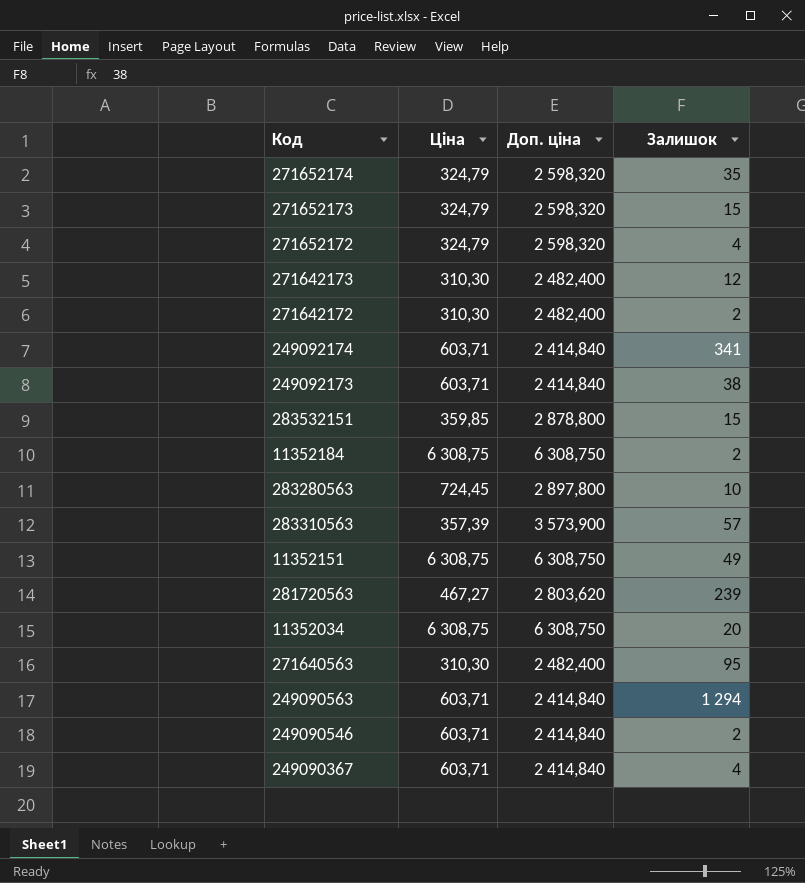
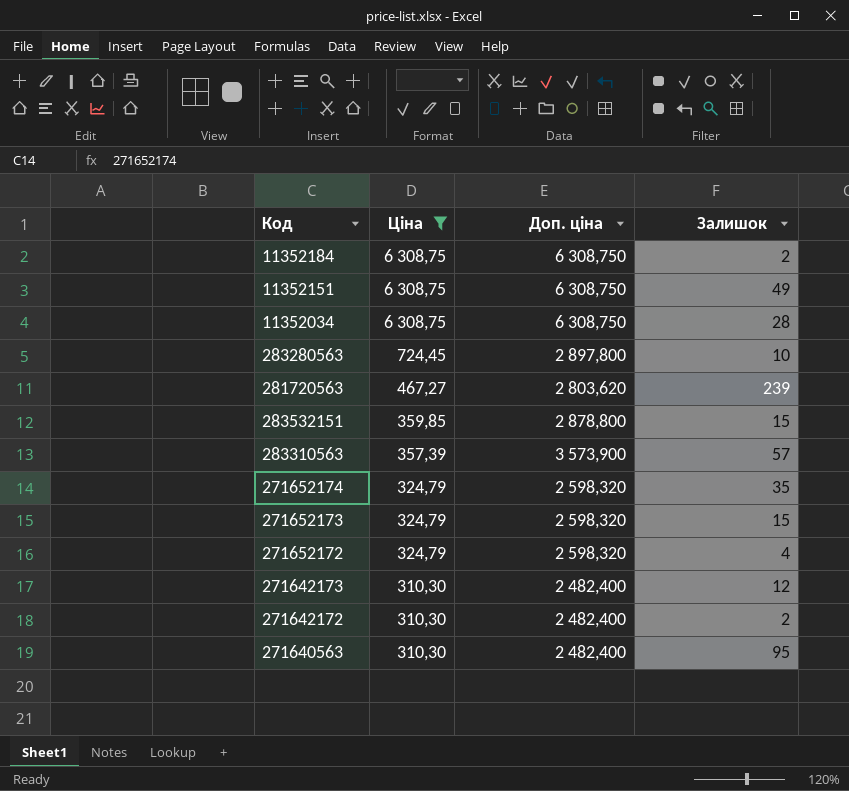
filter: none -> Ціна != 603,71
row order: none -> Ціна descending
11352034 | Залишок: 20 -> 28

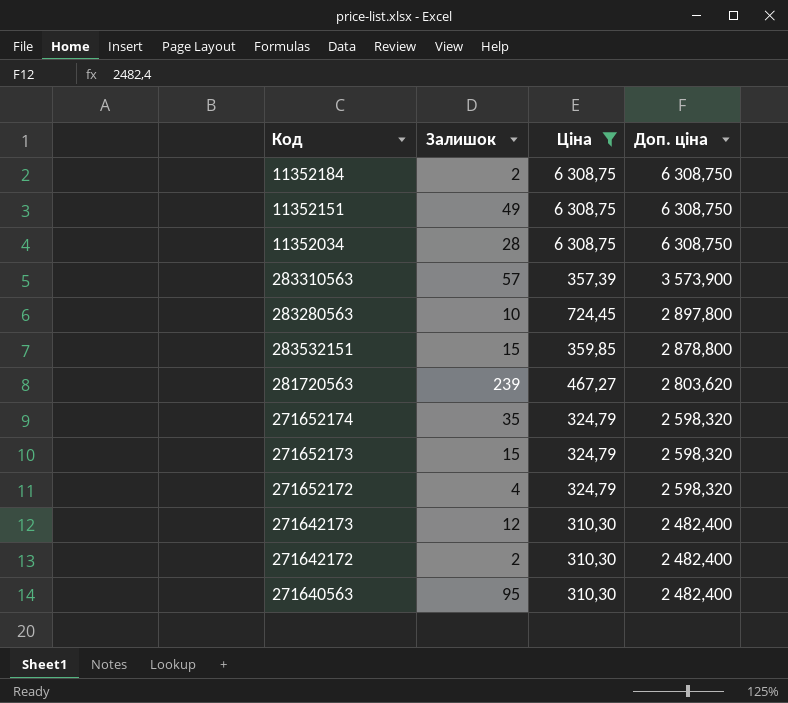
row order: Ціна descending -> Доп. ціна descending
column Залишок | position: 4 -> 2

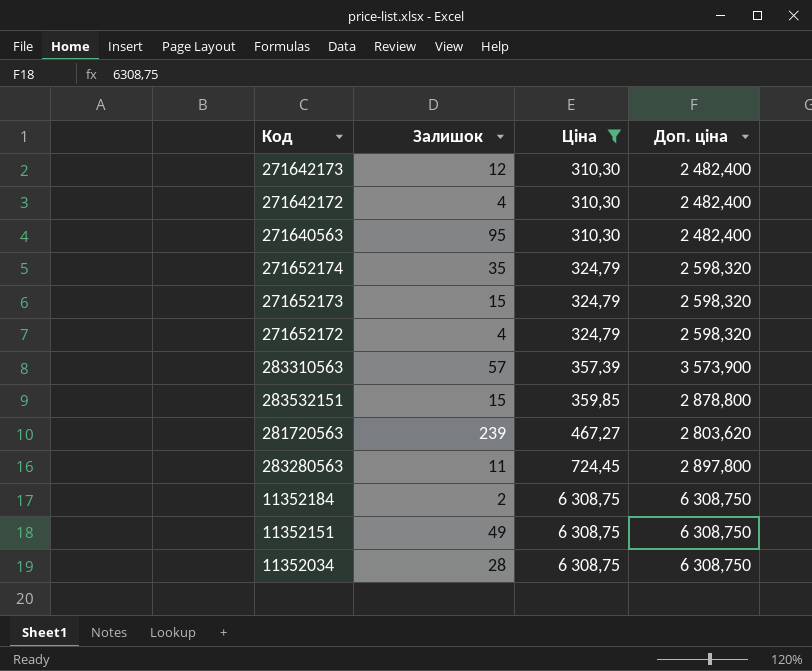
row order: Доп. ціна descending -> Ціна ascending
271642172 | Залишок: 2 -> 4
283280563 | Залишок: 10 -> 11

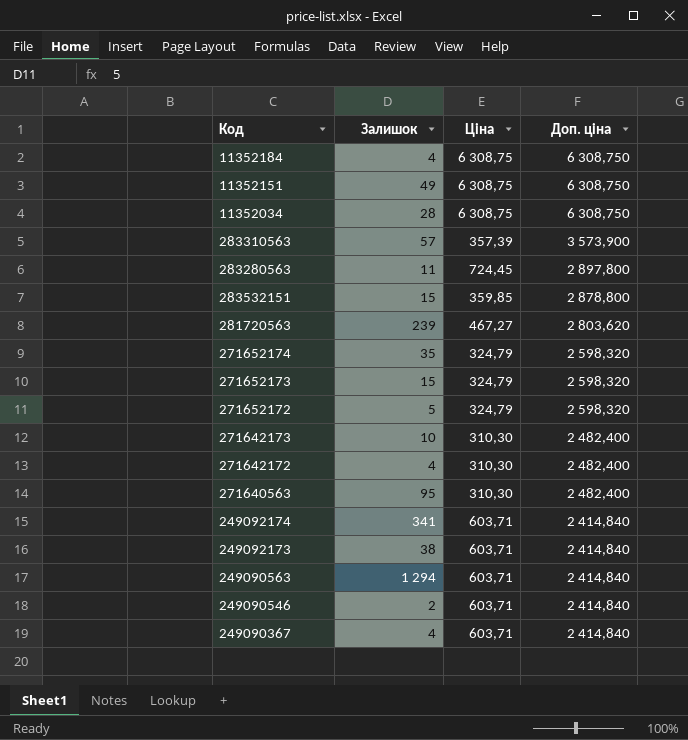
filter: Ціна != 603,71 -> none
row order: Ціна ascending -> Доп. ціна descending
11352184 | Залишок: 2 -> 4
271652172 | Залишок: 4 -> 5
271642173 | Залишок: 12 -> 10

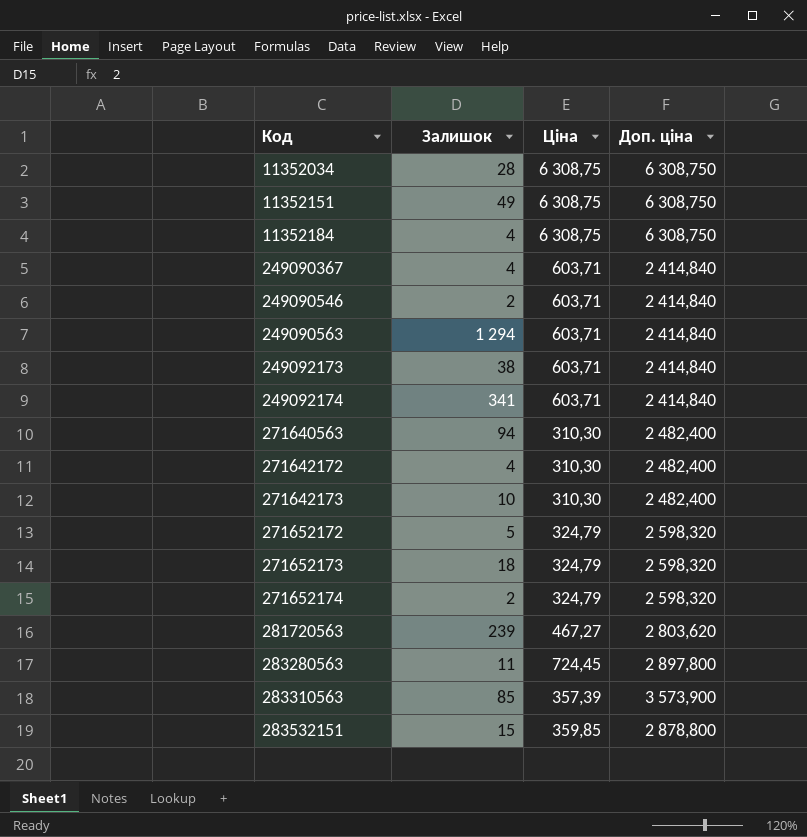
row order: Доп. ціна descending -> Код ascending
271640563 | Залишок: 95 -> 94
271652173 | Залишок: 15 -> 18
271652174 | Залишок: 35 -> 2
283310563 | Залишок: 57 -> 85

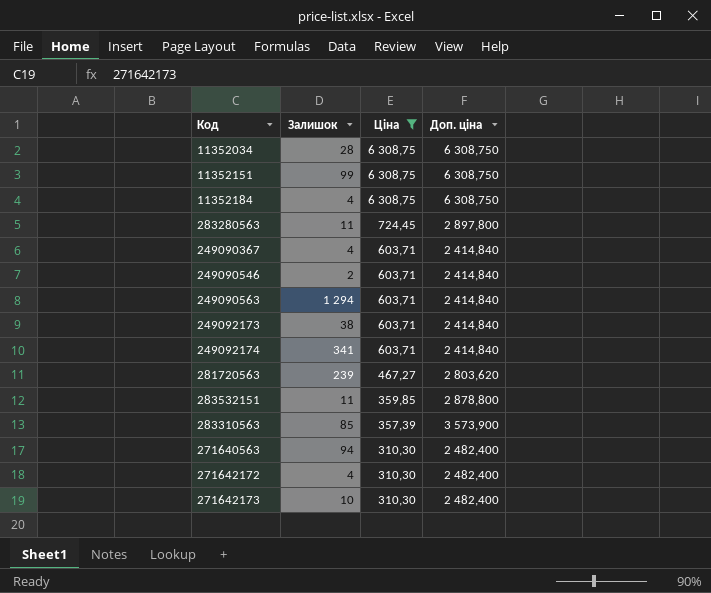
filter: none -> Ціна != 324,79
row order: Код ascending -> Ціна descending
11352151 | Залишок: 49 -> 99
283532151 | Залишок: 15 -> 11

